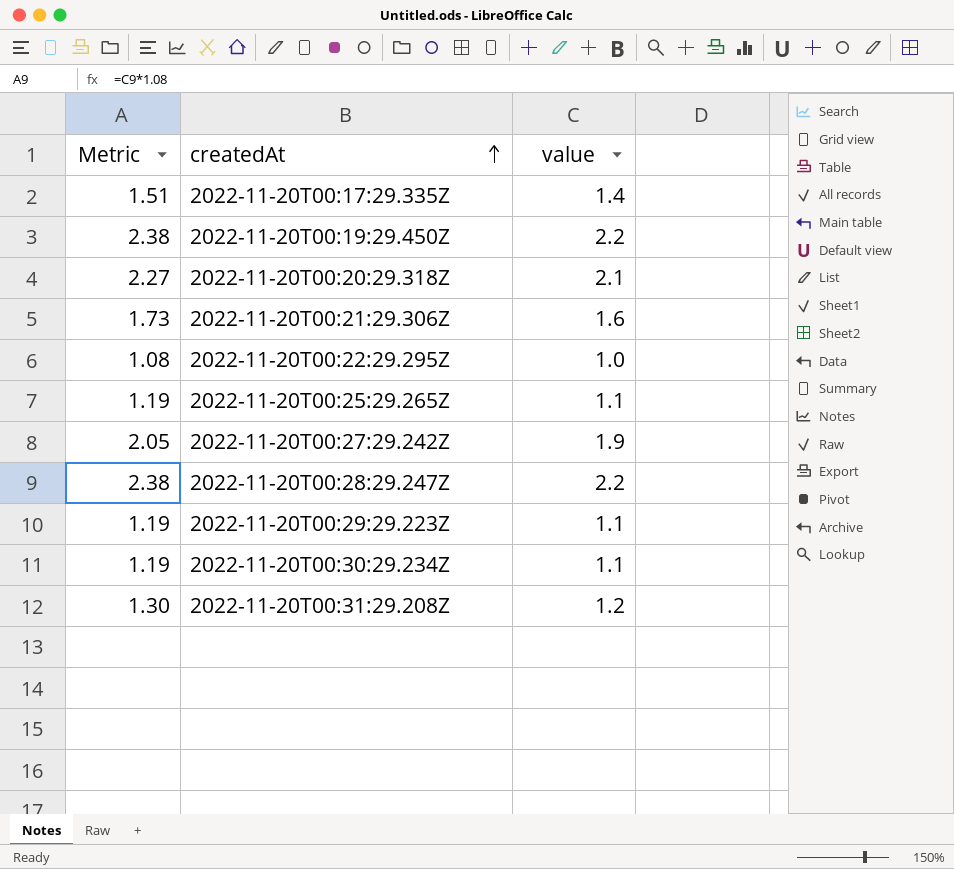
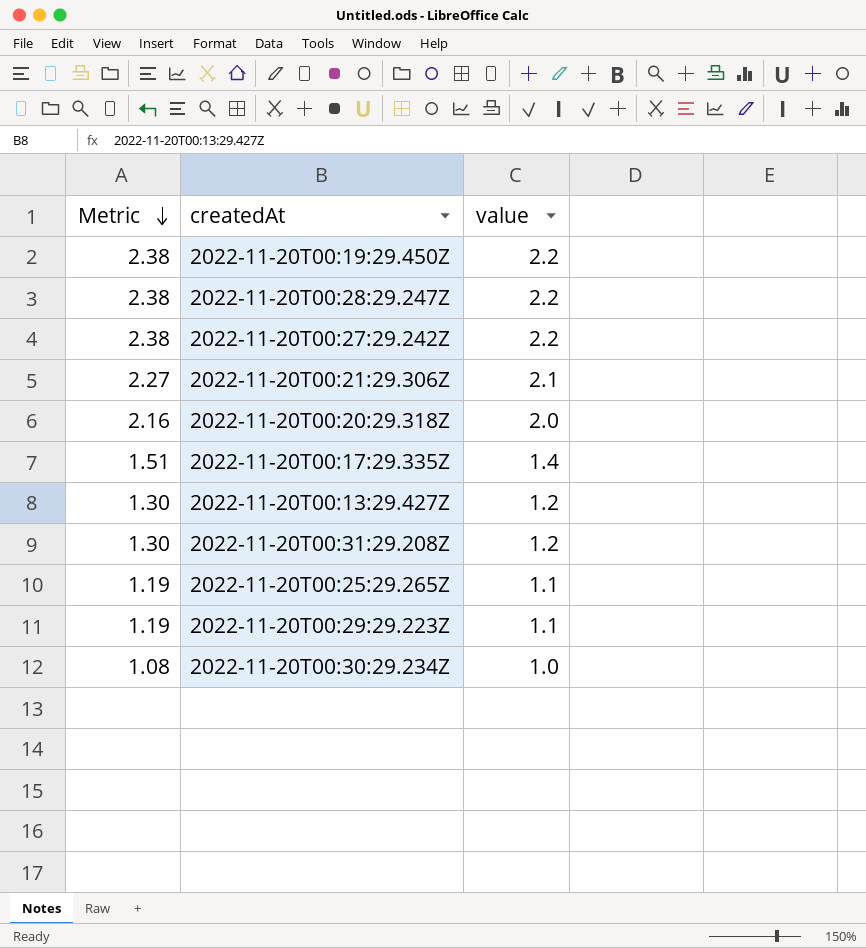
row order: createdAt ascending -> Metric descending
row 2022-11-20T00:22:29.295Z: 1.08 | 1.0 -> none
2022-11-20T00:27:29.242Z | Metric: 2.05 -> 2.38
2022-11-20T00:27:29.242Z | value: 1.9 -> 2.2
2022-11-20T00:21:29.306Z | Metric: 1.73 -> 2.27
2022-11-20T00:21:29.306Z | value: 1.6 -> 2.1
2022-11-20T00:20:29.318Z | Metric: 2.27 -> 2.16
2022-11-20T00:20:29.318Z | value: 2.1 -> 2.0
row 2022-11-20T00:13:29.427Z: none -> 1.30 | 1.2
2022-11-20T00:30:29.234Z | Metric: 1.19 -> 1.08
2022-11-20T00:30:29.234Z | value: 1.1 -> 1.0

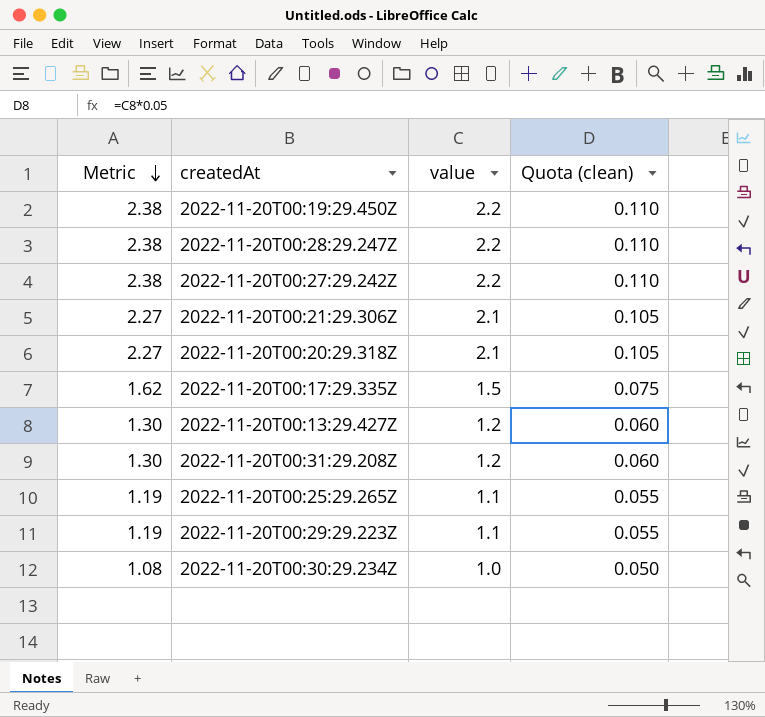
column Quota (clean) | formula: none -> [value] * 0.05
2022-11-20T00:20:29.318Z | Metric: 2.16 -> 2.27
2022-11-20T00:20:29.318Z | value: 2.0 -> 2.1
2022-11-20T00:17:29.335Z | Metric: 1.51 -> 1.62
2022-11-20T00:17:29.335Z | value: 1.4 -> 1.5

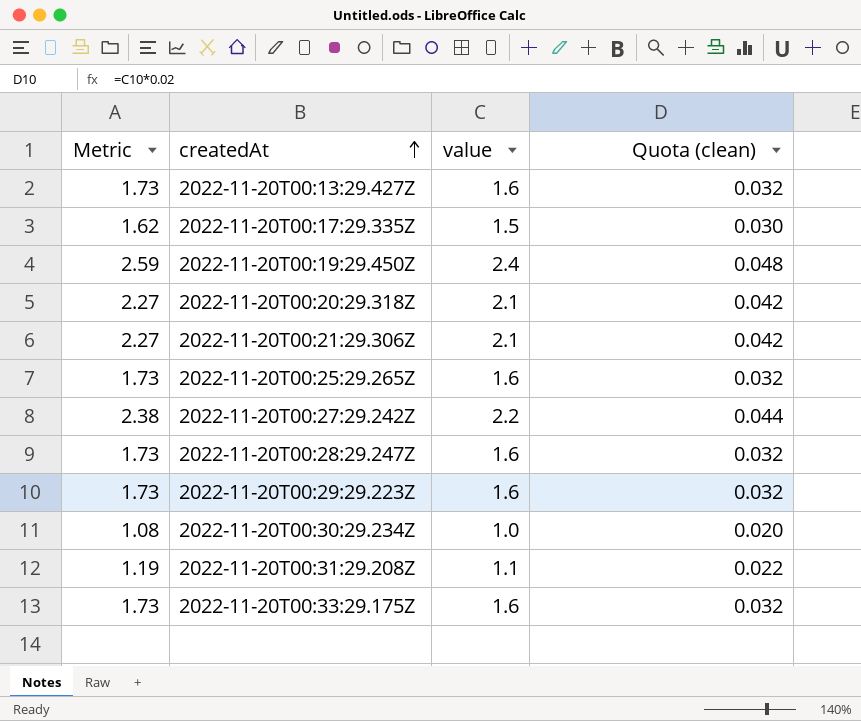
row order: Metric descending -> createdAt ascending
column Quota (clean) | formula: [value] * 0.05 -> [value] * 0.02
2022-11-20T00:13:29.427Z | Metric: 1.30 -> 1.73
2022-11-20T00:13:29.427Z | value: 1.2 -> 1.6
2022-11-20T00:19:29.450Z | Metric: 2.38 -> 2.59
2022-11-20T00:19:29.450Z | value: 2.2 -> 2.4
2022-11-20T00:25:29.265Z | Metric: 1.19 -> 1.73
2022-11-20T00:25:29.265Z | value: 1.1 -> 1.6
2022-11-20T00:28:29.247Z | Metric: 2.38 -> 1.73
2022-11-20T00:28:29.247Z | value: 2.2 -> 1.6
2022-11-20T00:29:29.223Z | Metric: 1.19 -> 1.73
2022-11-20T00:29:29.223Z | value: 1.1 -> 1.6
2022-11-20T00:31:29.208Z | Metric: 1.30 -> 1.19
2022-11-20T00:31:29.208Z | value: 1.2 -> 1.1
row 2022-11-20T00:33:29.175Z: none -> 1.73 | 1.6 | 0.032

